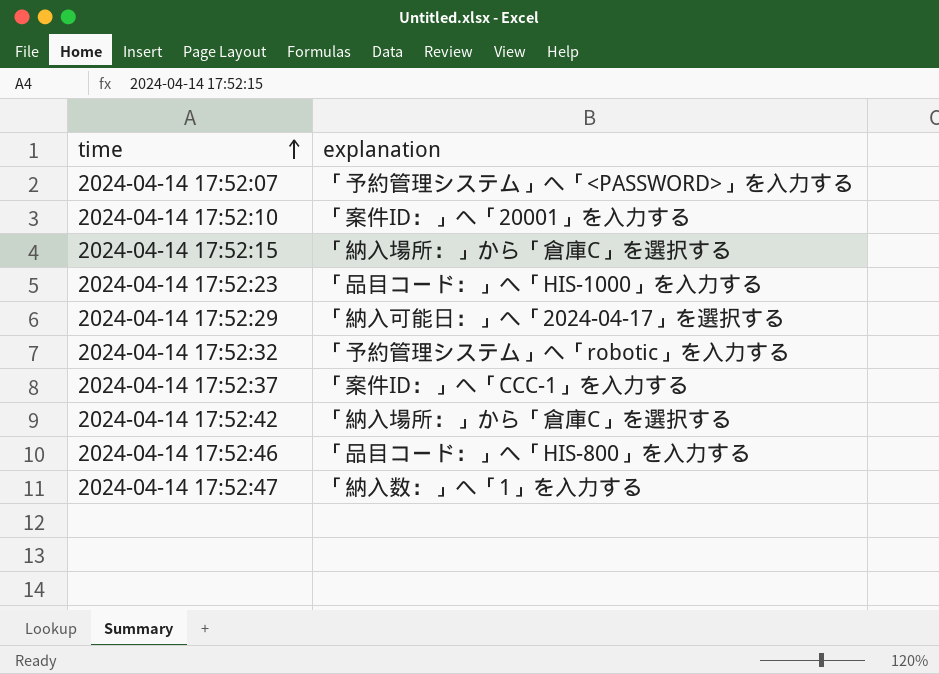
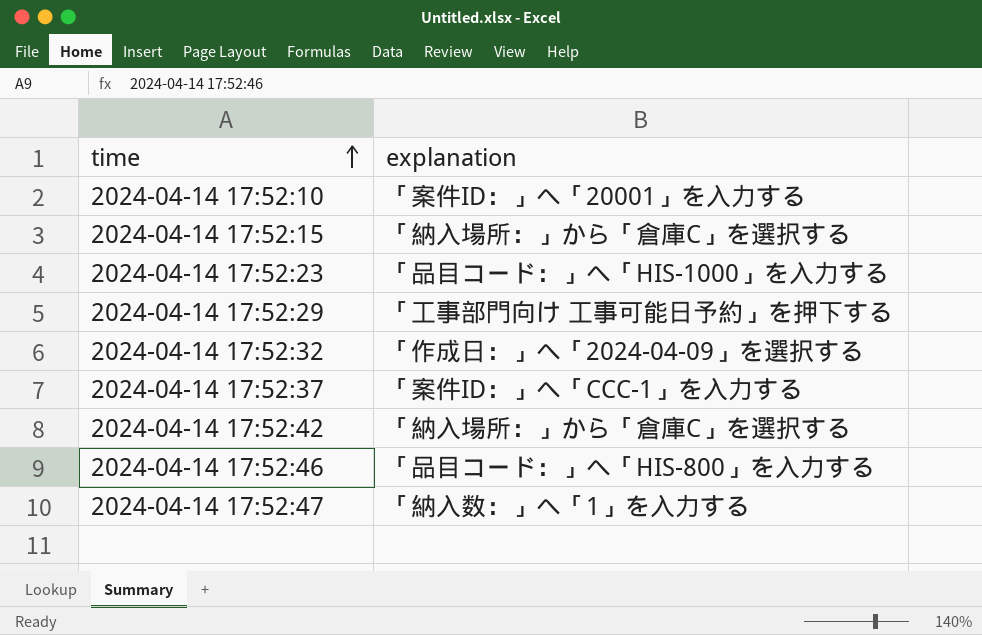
row 2024-04-14 17:52:07: 「予約管理システム」へ「<PASSWORD>」を入力する -> none
2024-04-14 17:52:29 | explanation: 「納入可能日：」へ「2024-04-17」を選択する -> 「工事部門向け 工事可能日予約」を押下する
2024-04-14 17:52:32 | explanation: 「予約管理システム」へ「robotic」を入力する -> 「作成日：」へ「2024-04-09」を選択する

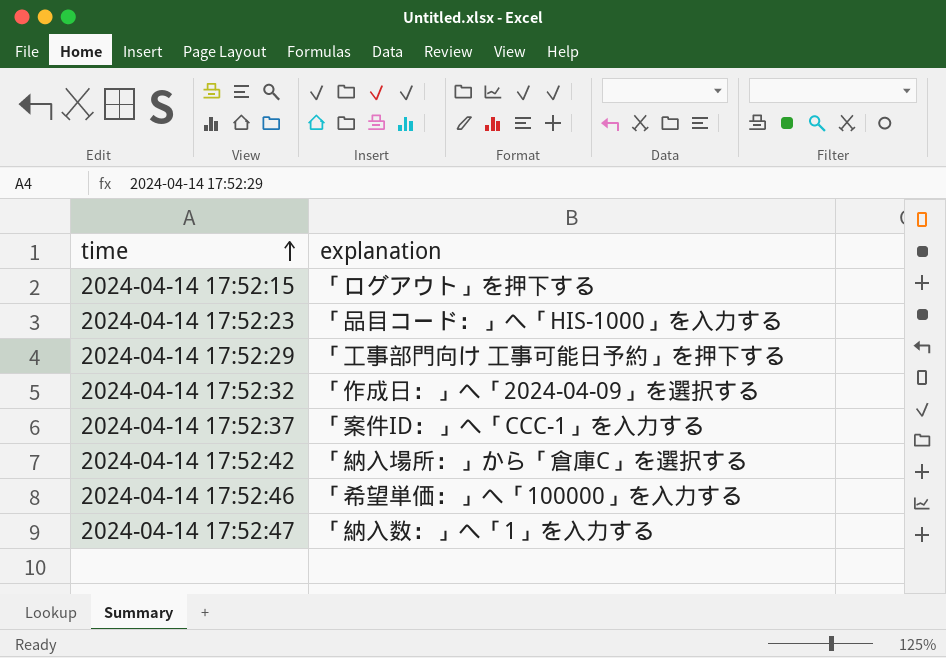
row 2024-04-14 17:52:10: 「案件ID：」へ「20001」を入力する -> none
2024-04-14 17:52:15 | explanation: 「納入場所：」から「倉庫C」を選択する -> 「ログアウト」を押下する
2024-04-14 17:52:46 | explanation: 「品目コード：」へ「HIS-800」を入力する -> 「希望単価：」へ「100000」を入力する

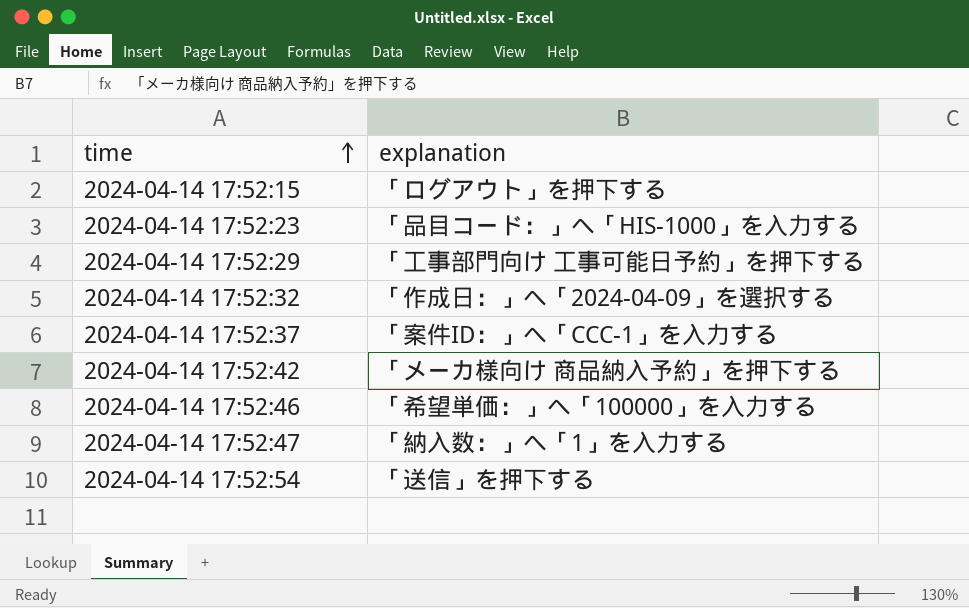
2024-04-14 17:52:42 | explanation: 「納入場所：」から「倉庫C」を選択する -> 「メーカ様向け 商品納入予約」を押下する
row 2024-04-14 17:52:54: none -> 「送信」を押下する

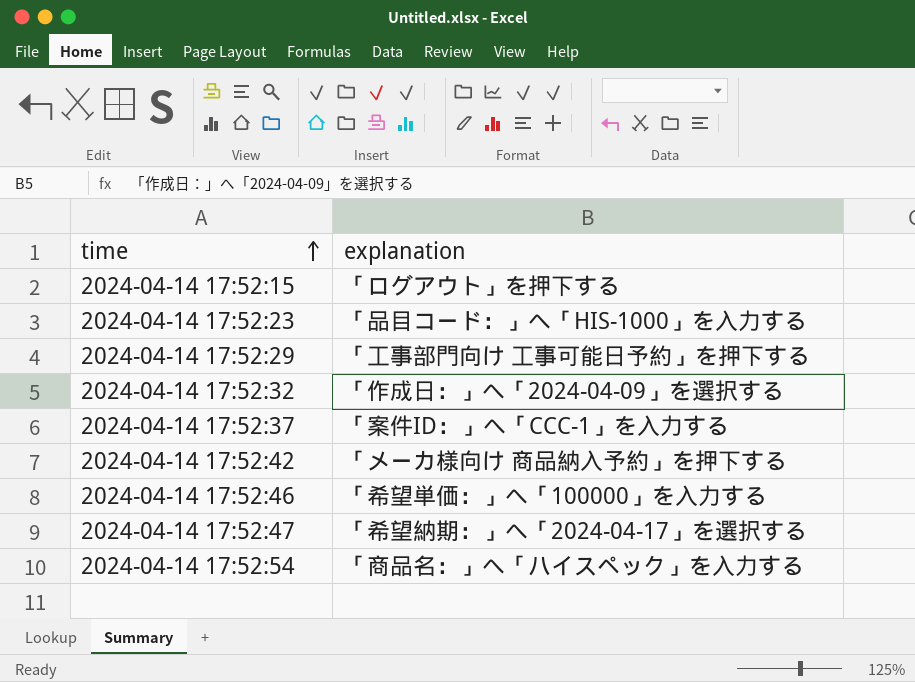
2024-04-14 17:52:47 | explanation: 「納入数：」へ「1」を入力する -> 「希望納期：」へ「2024-04-17」を選択する
2024-04-14 17:52:54 | explanation: 「送信」を押下する -> 「商品名：」へ「ハイスペック」を入力する

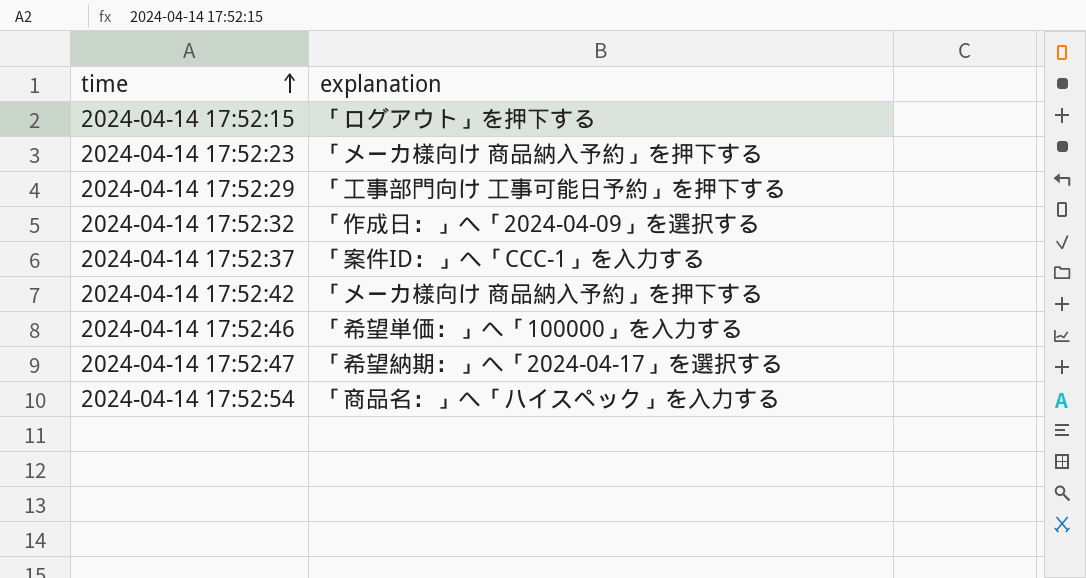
2024-04-14 17:52:23 | explanation: 「品目コード：」へ「HIS-1000」を入力する -> 「メーカ様向け 商品納入予約」を押下する

